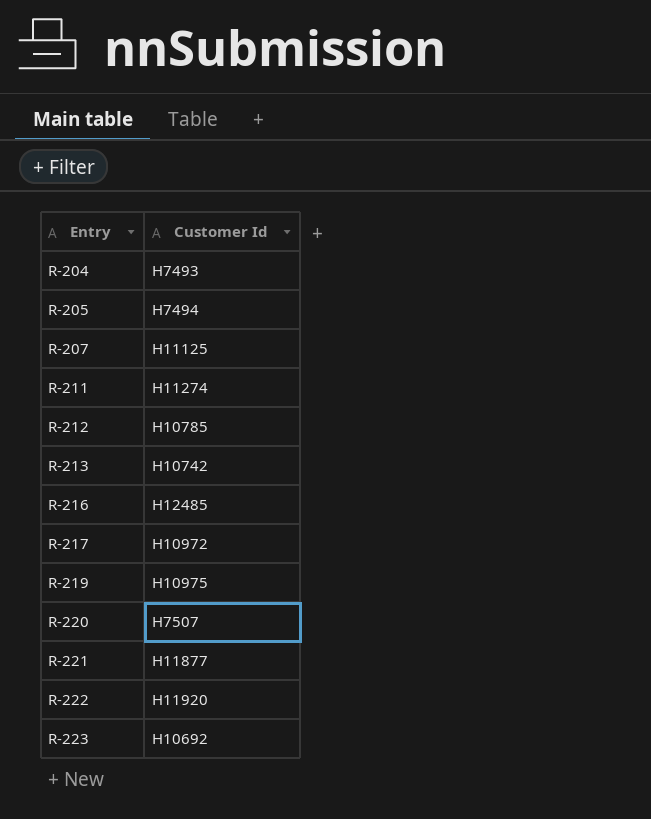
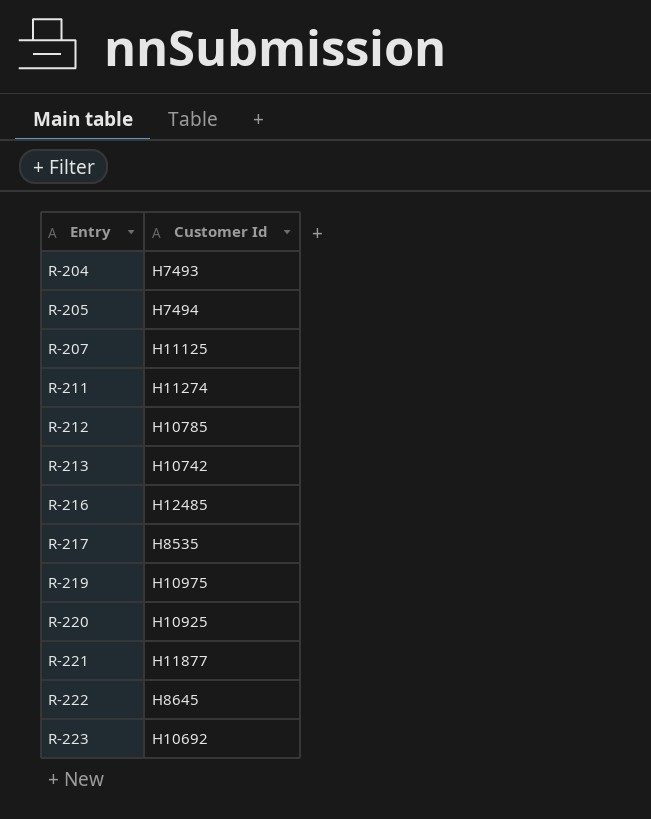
R-217 | Customer Id: H10972 -> H8535
R-220 | Customer Id: H7507 -> H10925
R-222 | Customer Id: H11920 -> H8645

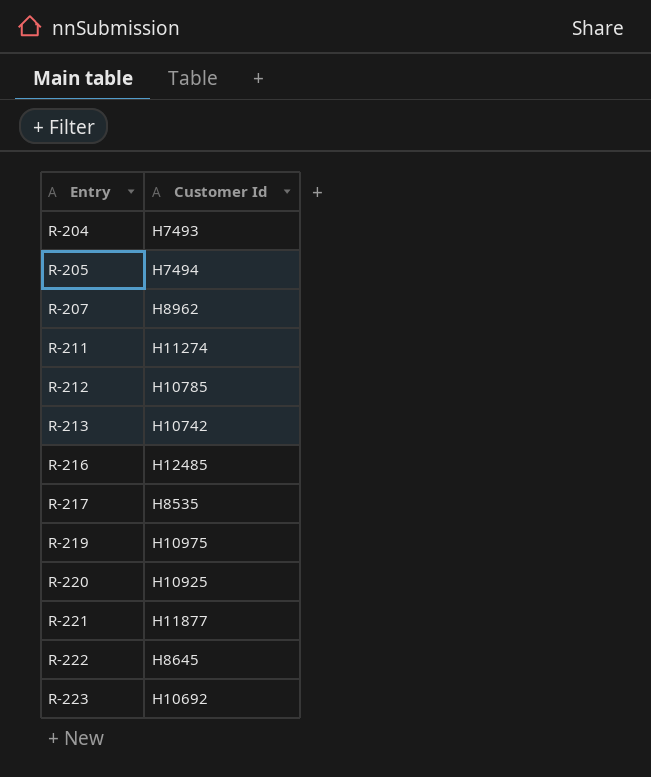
R-207 | Customer Id: H11125 -> H8962

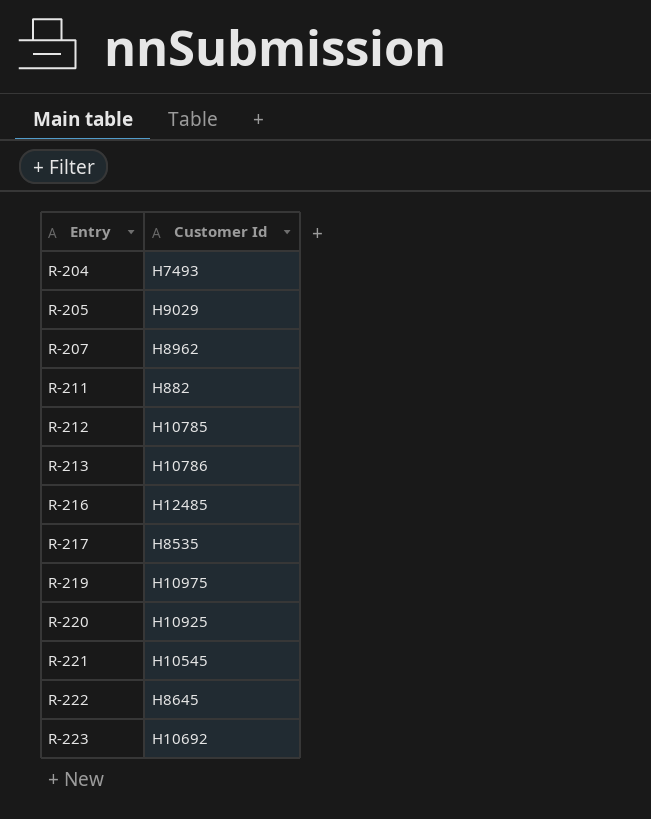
R-205 | Customer Id: H7494 -> H9029
R-211 | Customer Id: H11274 -> H882
R-213 | Customer Id: H10742 -> H10786
R-221 | Customer Id: H11877 -> H10545

